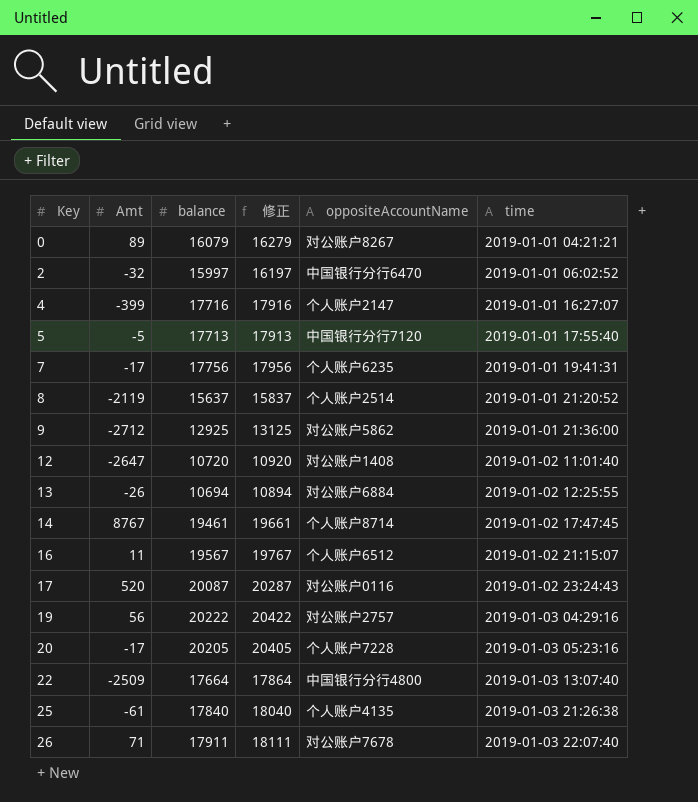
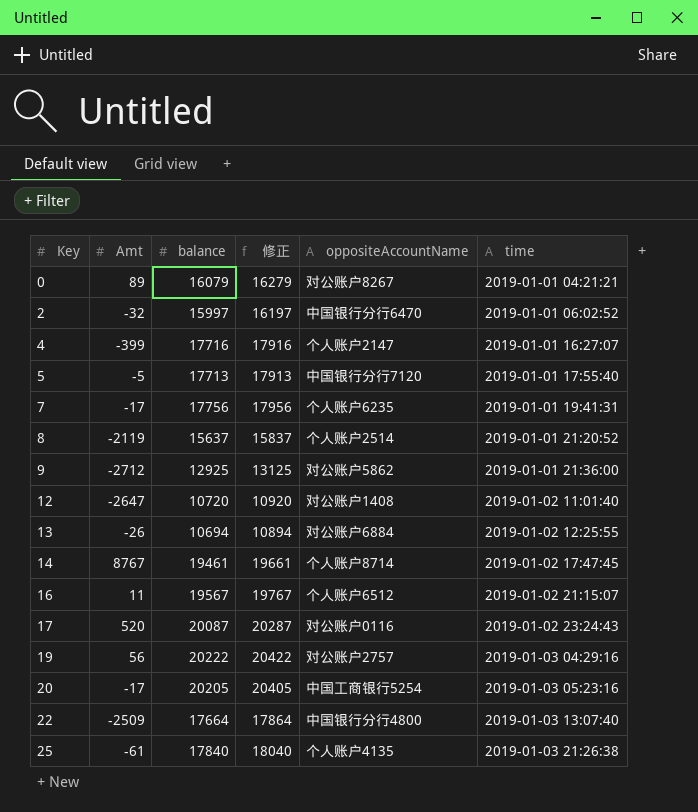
row 26: 71 | 17911 | 18111 | 对公账户7678 | 2019-01-03 22:07:40 -> none
20 | oppositeAccountName: 个人账户7228 -> 中国工商银行5254

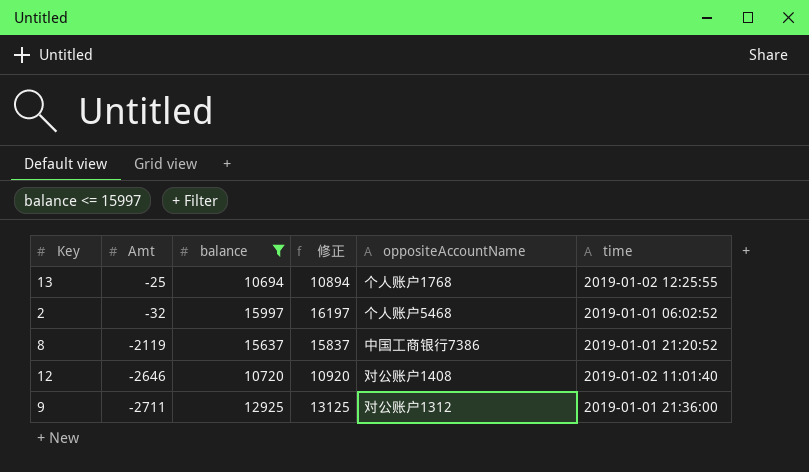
filter: none -> balance <= 15997
row order: Key ascending -> Amt descending
13 | Amt: -26 -> -25
13 | oppositeAccountName: 对公账户6884 -> 个人账户1768
2 | oppositeAccountName: 中国银行分行6470 -> 个人账户5468
8 | oppositeAccountName: 个人账户2514 -> 中国工商银行7386
12 | Amt: -2647 -> -2646
9 | Amt: -2712 -> -2711
9 | oppositeAccountName: 对公账户5862 -> 对公账户1312

